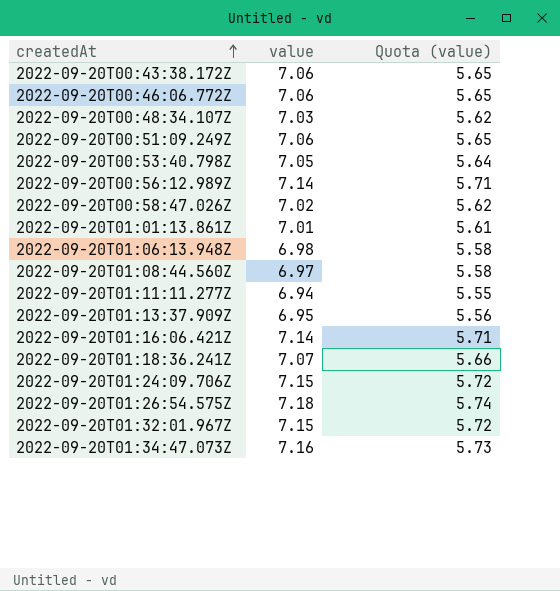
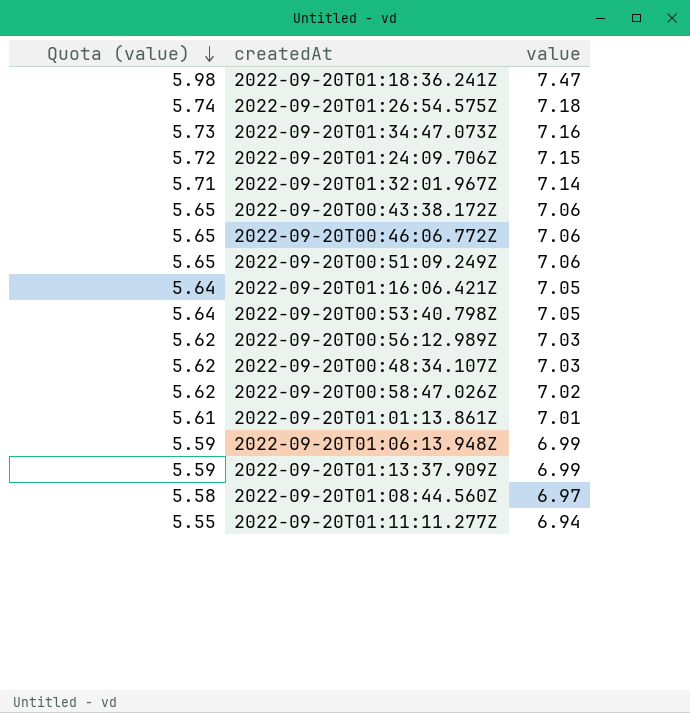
row order: createdAt ascending -> Quota (value) descending
column Quota (value) | position: 3 -> 1
2022-09-20T01:18:36.241Z | Quota (value): 5.66 -> 5.98
2022-09-20T01:18:36.241Z | value: 7.07 -> 7.47
2022-09-20T01:32:01.967Z | Quota (value): 5.72 -> 5.71
2022-09-20T01:32:01.967Z | value: 7.15 -> 7.14
2022-09-20T01:16:06.421Z | Quota (value): 5.71 -> 5.64
2022-09-20T01:16:06.421Z | value: 7.14 -> 7.05
2022-09-20T00:56:12.989Z | Quota (value): 5.71 -> 5.62
2022-09-20T00:56:12.989Z | value: 7.14 -> 7.03
2022-09-20T01:06:13.948Z | Quota (value): 5.58 -> 5.59
2022-09-20T01:06:13.948Z | value: 6.98 -> 6.99
2022-09-20T01:13:37.909Z | Quota (value): 5.56 -> 5.59
2022-09-20T01:13:37.909Z | value: 6.95 -> 6.99

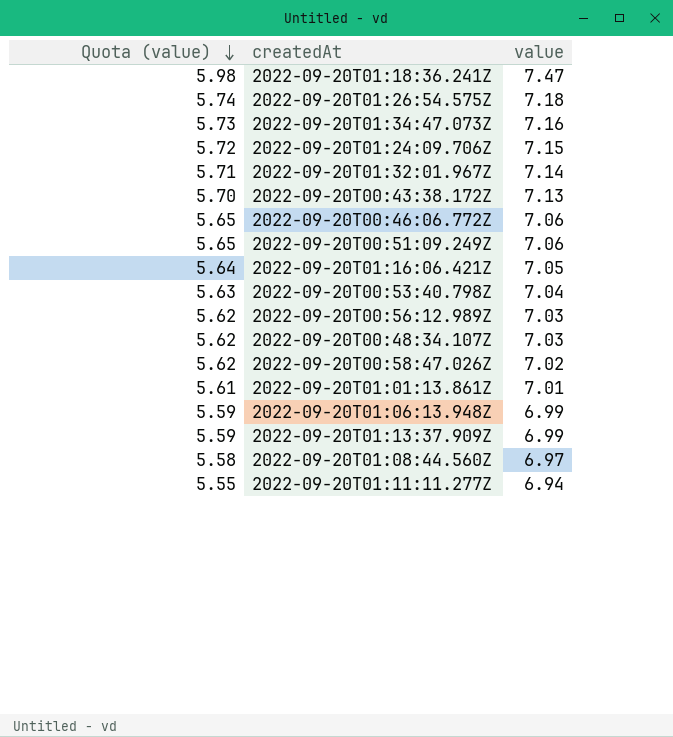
2022-09-20T00:43:38.172Z | Quota (value): 5.65 -> 5.70
2022-09-20T00:43:38.172Z | value: 7.06 -> 7.13
2022-09-20T00:53:40.798Z | Quota (value): 5.64 -> 5.63
2022-09-20T00:53:40.798Z | value: 7.05 -> 7.04

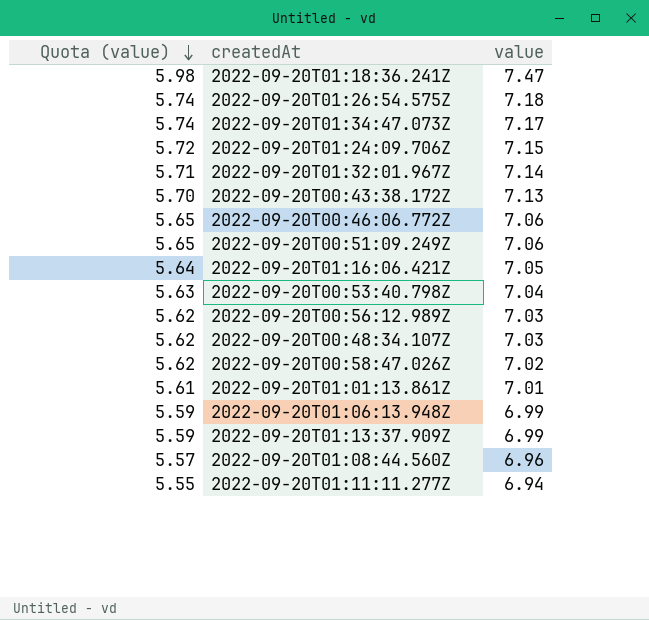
2022-09-20T01:34:47.073Z | Quota (value): 5.73 -> 5.74
2022-09-20T01:34:47.073Z | value: 7.16 -> 7.17
2022-09-20T01:08:44.560Z | Quota (value): 5.58 -> 5.57
2022-09-20T01:08:44.560Z | value: 6.97 -> 6.96

